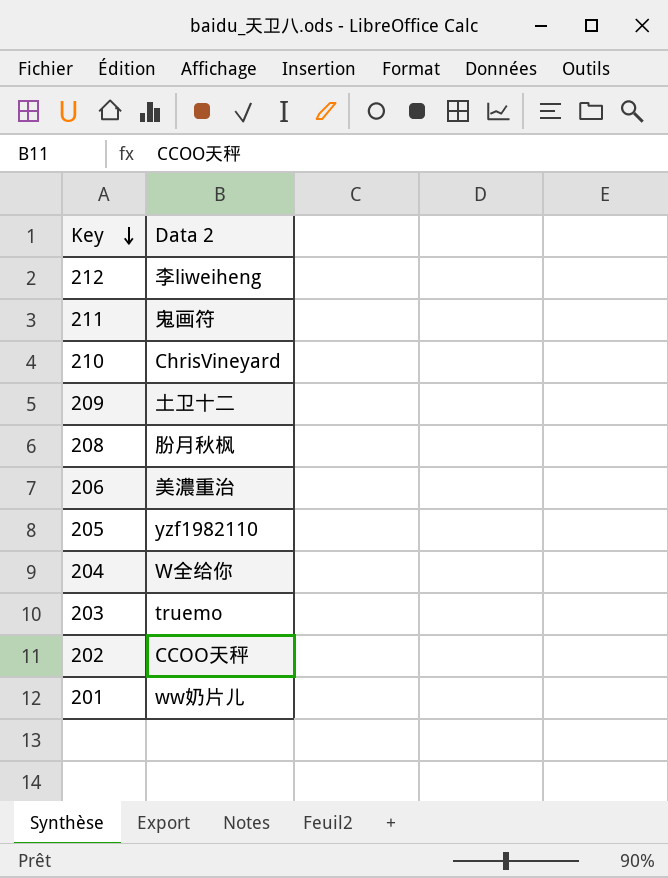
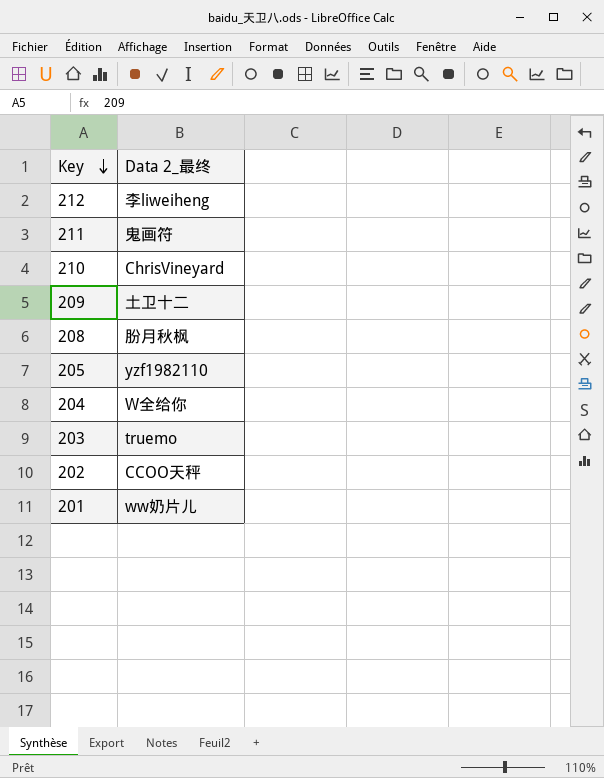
column name: Data 2 -> Data 2_最终
row 206: 美濃重治 -> none

